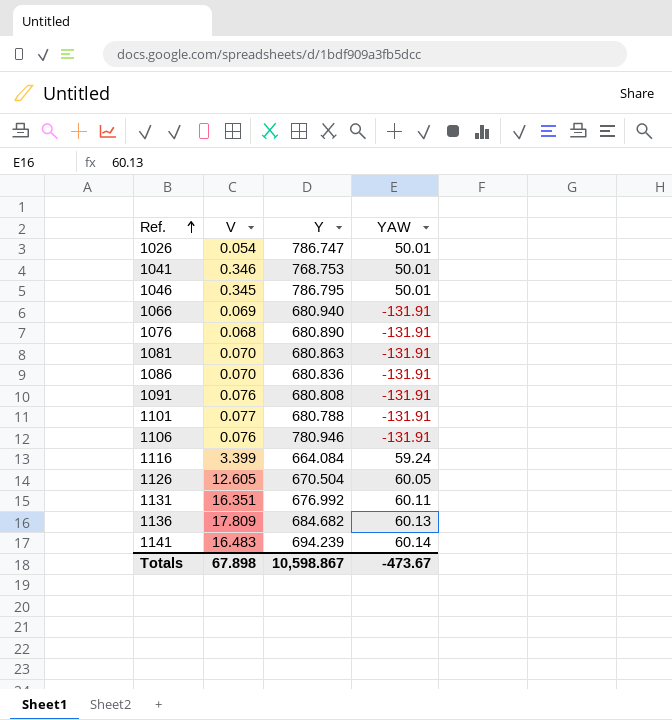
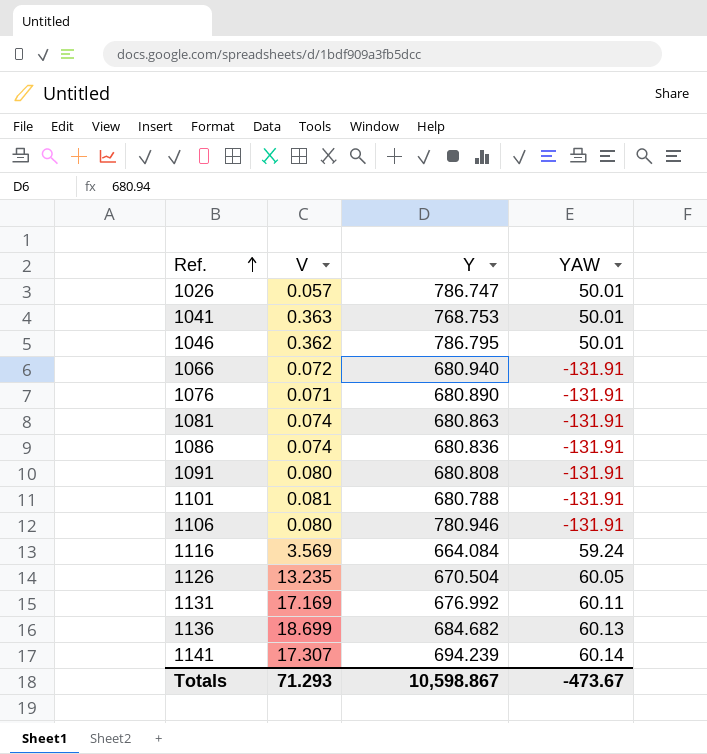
1026 | V: 0.054 -> 0.057
1041 | V: 0.346 -> 0.363
1046 | V: 0.345 -> 0.362
1066 | V: 0.069 -> 0.072
1076 | V: 0.068 -> 0.071
1081 | V: 0.070 -> 0.074
1086 | V: 0.070 -> 0.074
1091 | V: 0.076 -> 0.080
1101 | V: 0.077 -> 0.081
1106 | V: 0.076 -> 0.080
1116 | V: 3.399 -> 3.569
1126 | V: 12.605 -> 13.235
1131 | V: 16.351 -> 17.169
1136 | V: 17.809 -> 18.699
1141 | V: 16.483 -> 17.307
Totals | V: 67.898 -> 71.293

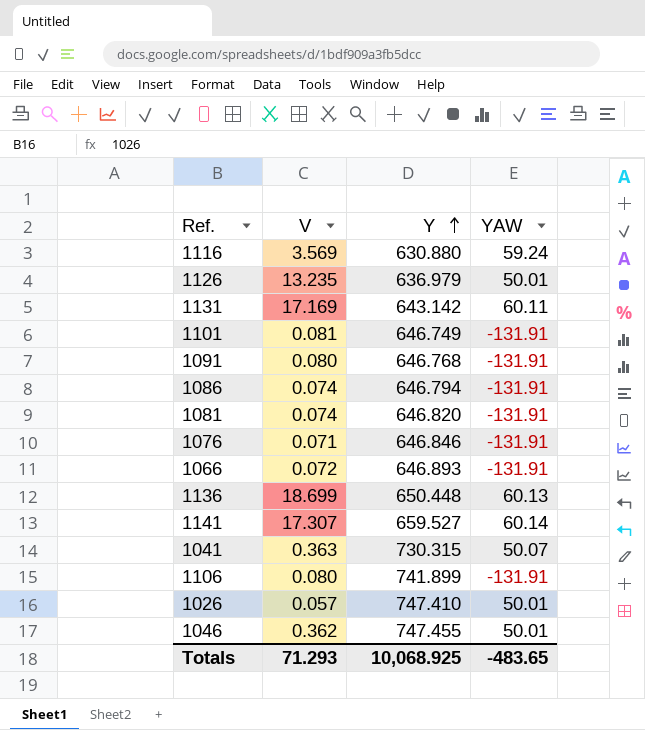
row order: Ref. ascending -> Y ascending
1116 | Y: 664.084 -> 630.880
1126 | Y: 670.504 -> 636.979
1126 | YAW: 60.05 -> 50.01
1131 | Y: 676.992 -> 643.142
1101 | Y: 680.788 -> 646.749
1091 | Y: 680.808 -> 646.768
1086 | Y: 680.836 -> 646.794
1081 | Y: 680.863 -> 646.820
1076 | Y: 680.890 -> 646.846
1066 | Y: 680.940 -> 646.893
1136 | Y: 684.682 -> 650.448
1141 | Y: 694.239 -> 659.527
1041 | Y: 768.753 -> 730.315
1041 | YAW: 50.01 -> 50.07
1106 | Y: 780.946 -> 741.899
1026 | Y: 786.747 -> 747.410
1046 | Y: 786.795 -> 747.455
Totals | Y: 10,598.867 -> 10,068.925
Totals | YAW: -473.67 -> -483.65

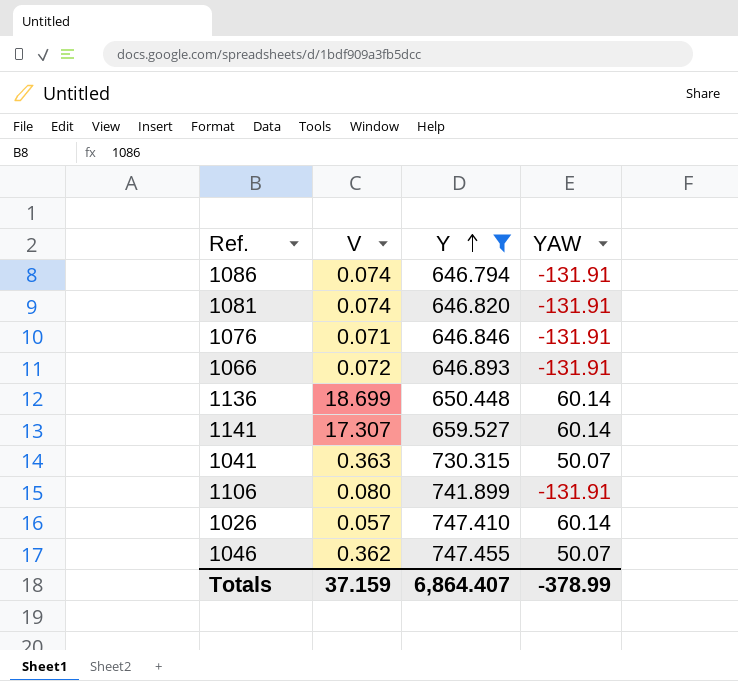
filter: none -> Y >= 646.794
1136 | YAW: 60.13 -> 60.14
1026 | YAW: 50.01 -> 60.14
1046 | YAW: 50.01 -> 50.07
Totals | V: 71.293 -> 37.159
Totals | Y: 10,068.925 -> 6,864.407
Totals | YAW: -483.65 -> -378.99

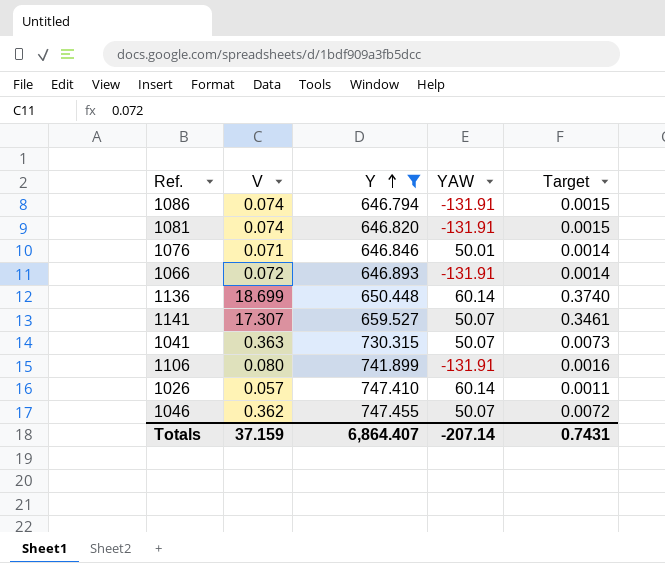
column Target | formula: none -> [V] * 0.02
1076 | YAW: -131.91 -> 50.01
1141 | YAW: 60.14 -> 50.07
Totals | YAW: -378.99 -> -207.14

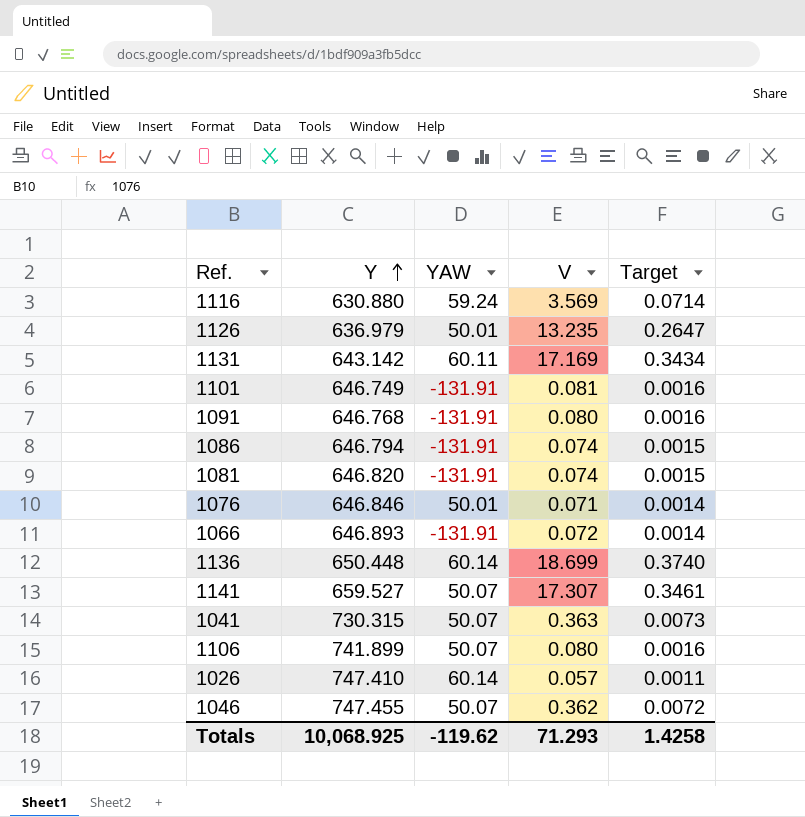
filter: Y >= 646.794 -> none
column V | position: 2 -> 4
1106 | YAW: -131.91 -> 50.07
Totals | Y: 6,864.407 -> 10,068.925
Totals | YAW: -207.14 -> -119.62
Totals | V: 37.159 -> 71.293
Totals | Target: 0.7431 -> 1.4258

